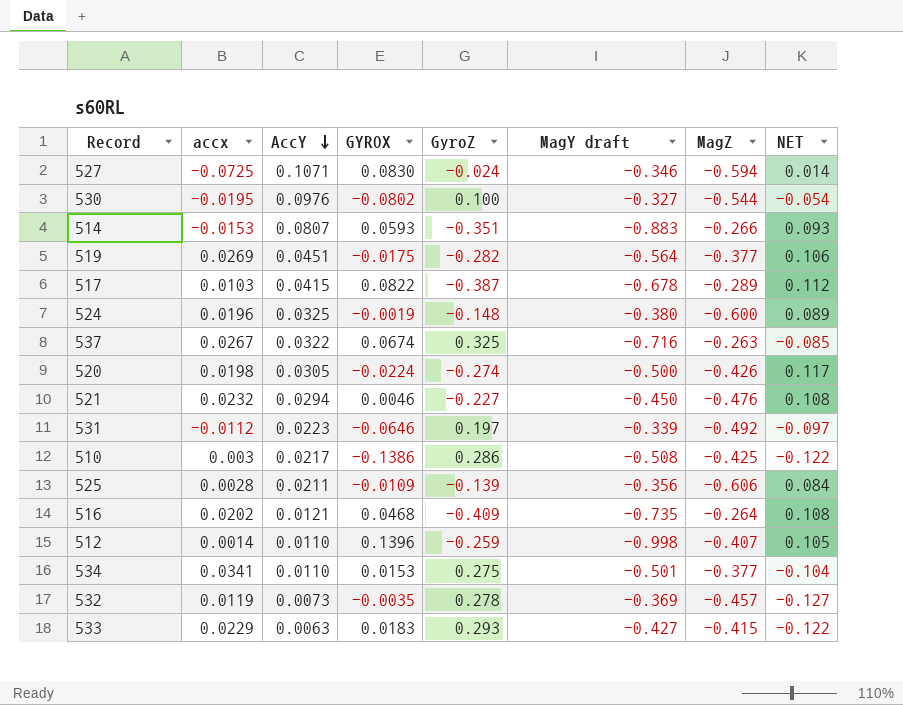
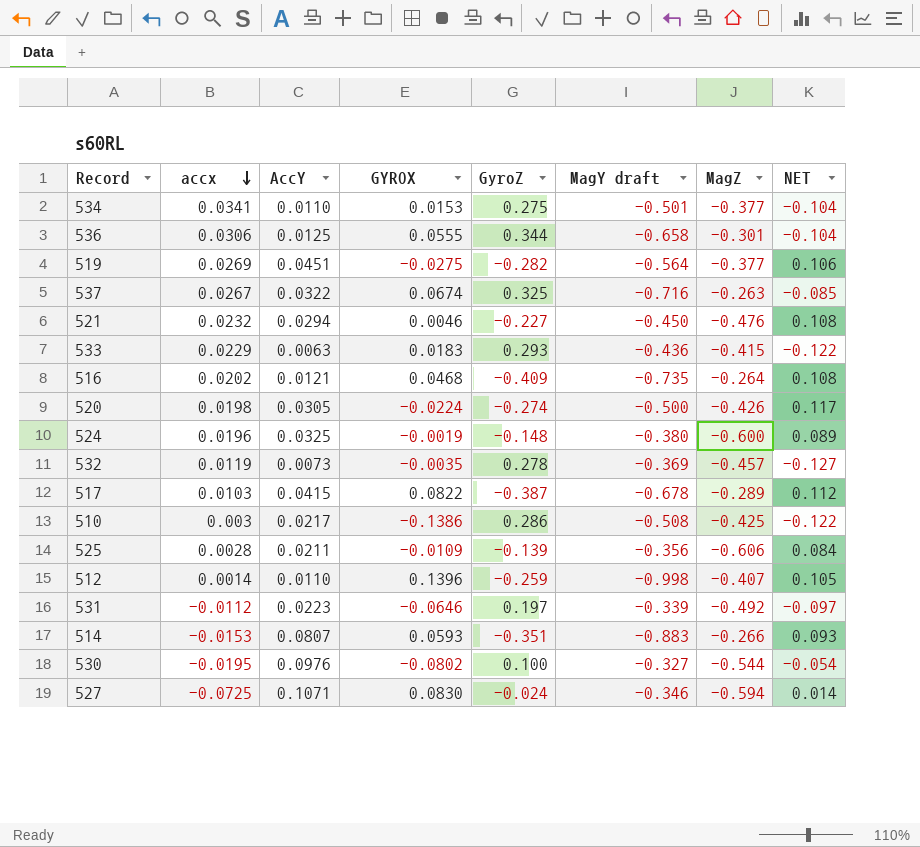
row order: AccY descending -> accx descending
row 536: none -> 0.0306 | 0.0125 | 0.0555 | 0.344 | -0.658 | -0.301 | -0.104
519 | GYROX: -0.0175 -> -0.0275
533 | MagY draft: -0.427 -> -0.436

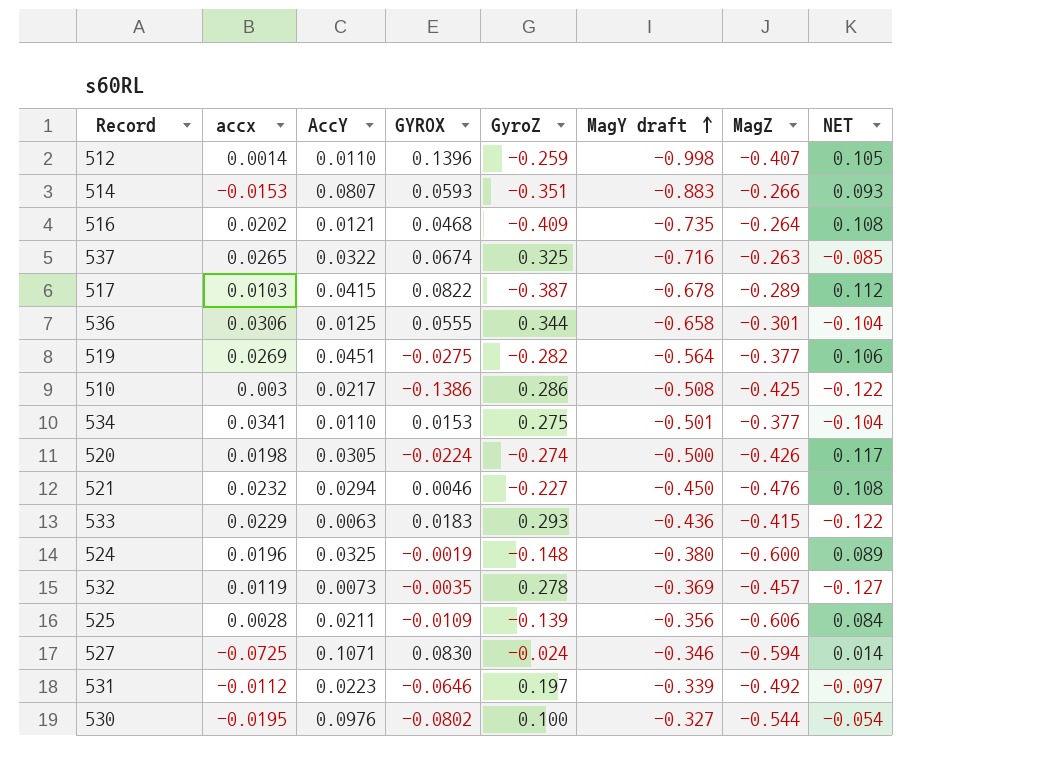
row order: accx descending -> MagY draft ascending
537 | accx: 0.0267 -> 0.0265

